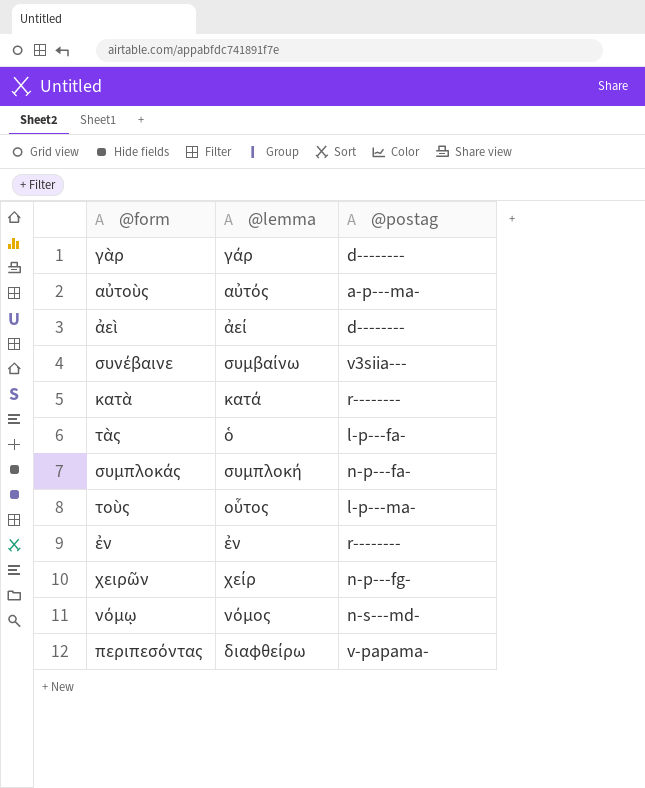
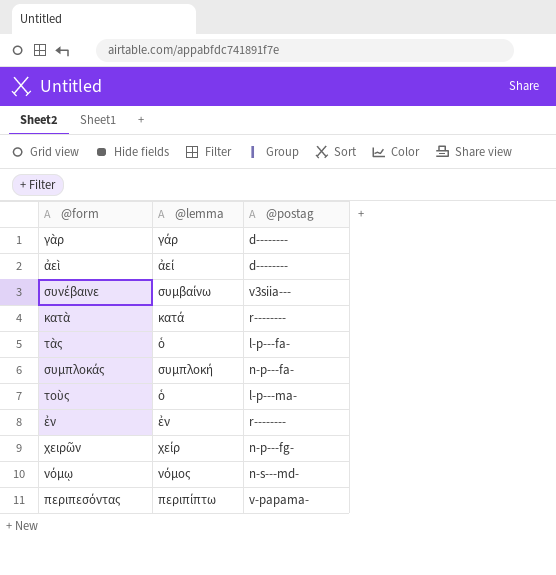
row αὐτοὺς: αὐτός | a-p---ma- -> none
τοὺς | @lemma: οὗτος -> ὁ
περιπεσόντας | @lemma: διαφθείρω -> περιπίπτω

